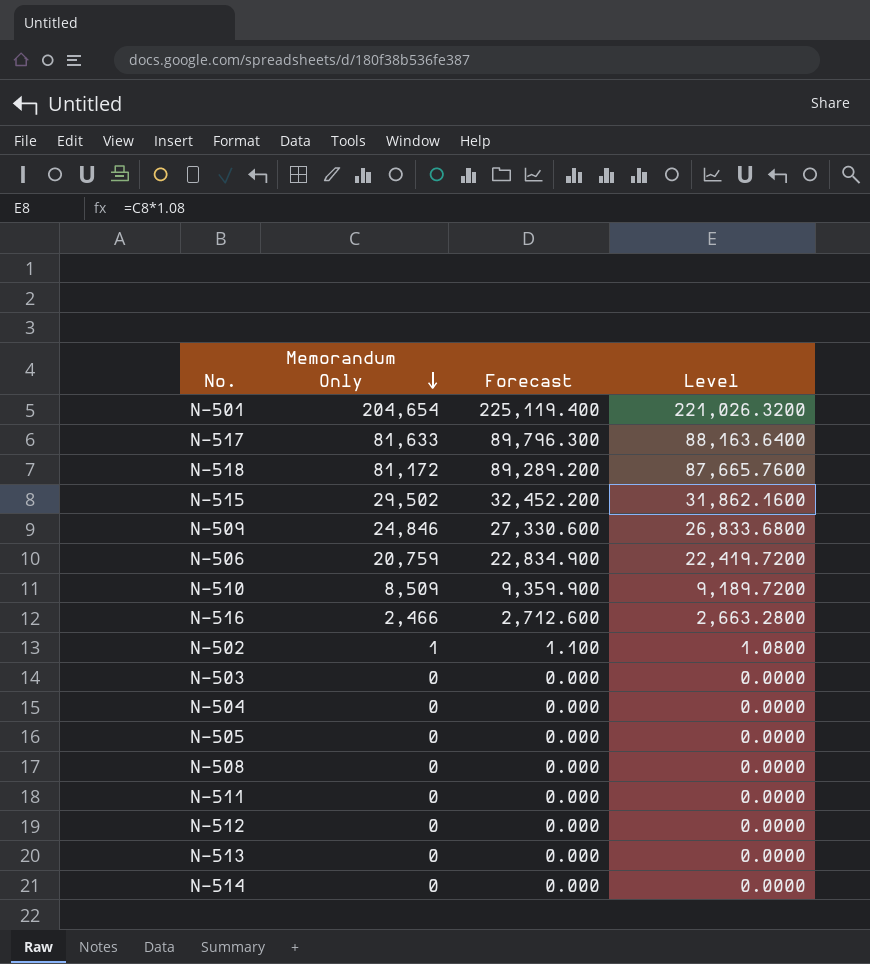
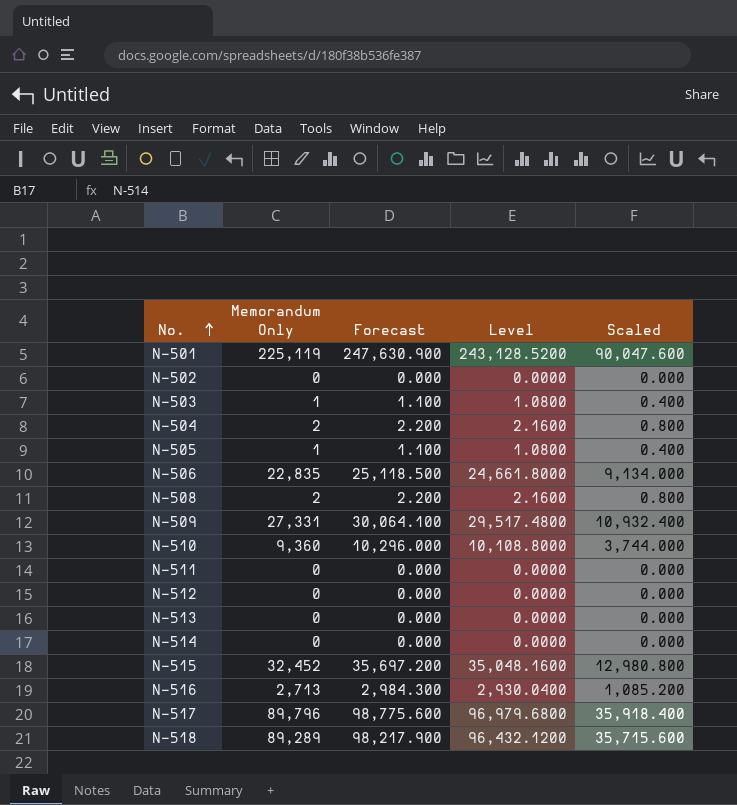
row order: Memorandum Only descending -> No. ascending
column Scaled | formula: none -> [Memorandum Only] * 0.4
N-501 | Memorandum Only: 204,654 -> 225,119
N-501 | Forecast: 225,119.400 -> 247,630.900
N-501 | Level: 221,026.3200 -> 243,128.5200
N-502 | Memorandum Only: 1 -> 0
N-502 | Forecast: 1.100 -> 0.000
N-502 | Level: 1.0800 -> 0.0000
N-503 | Memorandum Only: 0 -> 1
N-503 | Forecast: 0.000 -> 1.100
N-503 | Level: 0.0000 -> 1.0800
N-504 | Memorandum Only: 0 -> 2
N-504 | Forecast: 0.000 -> 2.200
N-504 | Level: 0.0000 -> 2.1600
N-505 | Memorandum Only: 0 -> 1
N-505 | Forecast: 0.000 -> 1.100
N-505 | Level: 0.0000 -> 1.0800
N-506 | Memorandum Only: 20,759 -> 22,835
N-506 | Forecast: 22,834.900 -> 25,118.500
N-506 | Level: 22,419.7200 -> 24,661.8000
N-508 | Memorandum Only: 0 -> 2
N-508 | Forecast: 0.000 -> 2.200
N-508 | Level: 0.0000 -> 2.1600
N-509 | Memorandum Only: 24,846 -> 27,331
N-509 | Forecast: 27,330.600 -> 30,064.100
N-509 | Level: 26,833.6800 -> 29,517.4800
N-510 | Memorandum Only: 8,509 -> 9,360
N-510 | Forecast: 9,359.900 -> 10,296.000
N-510 | Level: 9,189.7200 -> 10,108.8000
N-515 | Memorandum Only: 29,502 -> 32,452
N-515 | Forecast: 32,452.200 -> 35,697.200
N-515 | Level: 31,862.1600 -> 35,048.1600
N-516 | Memorandum Only: 2,466 -> 2,713
N-516 | Forecast: 2,712.600 -> 2,984.300
N-516 | Level: 2,663.2800 -> 2,930.0400
N-517 | Memorandum Only: 81,633 -> 89,796
N-517 | Forecast: 89,796.300 -> 98,775.600
N-517 | Level: 88,163.6400 -> 96,979.6800
N-518 | Memorandum Only: 81,172 -> 89,289
N-518 | Forecast: 89,289.200 -> 98,217.900
N-518 | Level: 87,665.7600 -> 96,432.1200

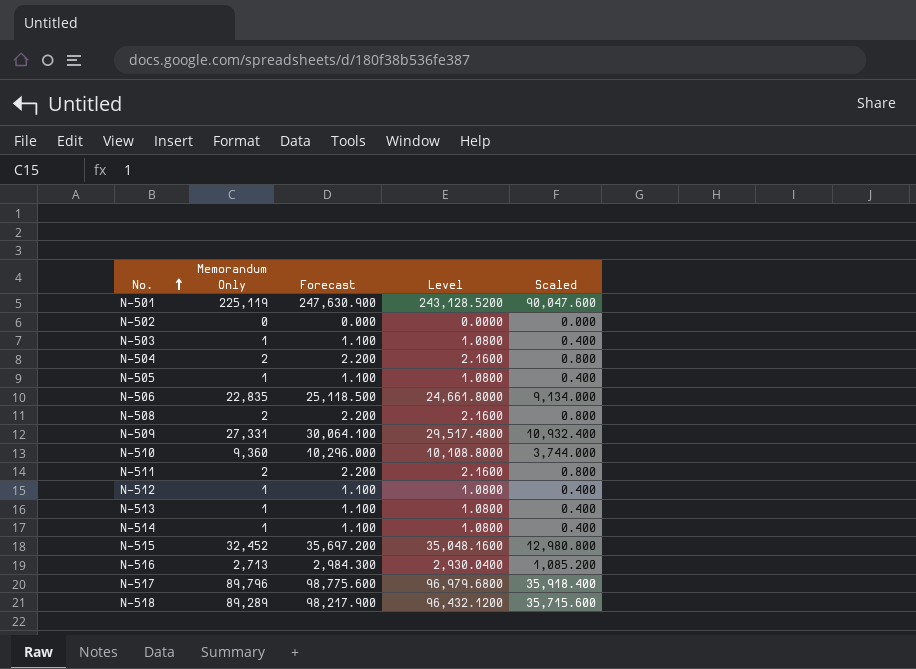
N-511 | Memorandum Only: 0 -> 2
N-511 | Forecast: 0.000 -> 2.200
N-511 | Level: 0.0000 -> 2.1600
N-511 | Scaled: 0.000 -> 0.800
N-512 | Memorandum Only: 0 -> 1
N-512 | Forecast: 0.000 -> 1.100
N-512 | Level: 0.0000 -> 1.0800
N-512 | Scaled: 0.000 -> 0.400
N-513 | Memorandum Only: 0 -> 1
N-513 | Forecast: 0.000 -> 1.100
N-513 | Level: 0.0000 -> 1.0800
N-513 | Scaled: 0.000 -> 0.400
N-514 | Memorandum Only: 0 -> 1
N-514 | Forecast: 0.000 -> 1.100
N-514 | Level: 0.0000 -> 1.0800
N-514 | Scaled: 0.000 -> 0.400

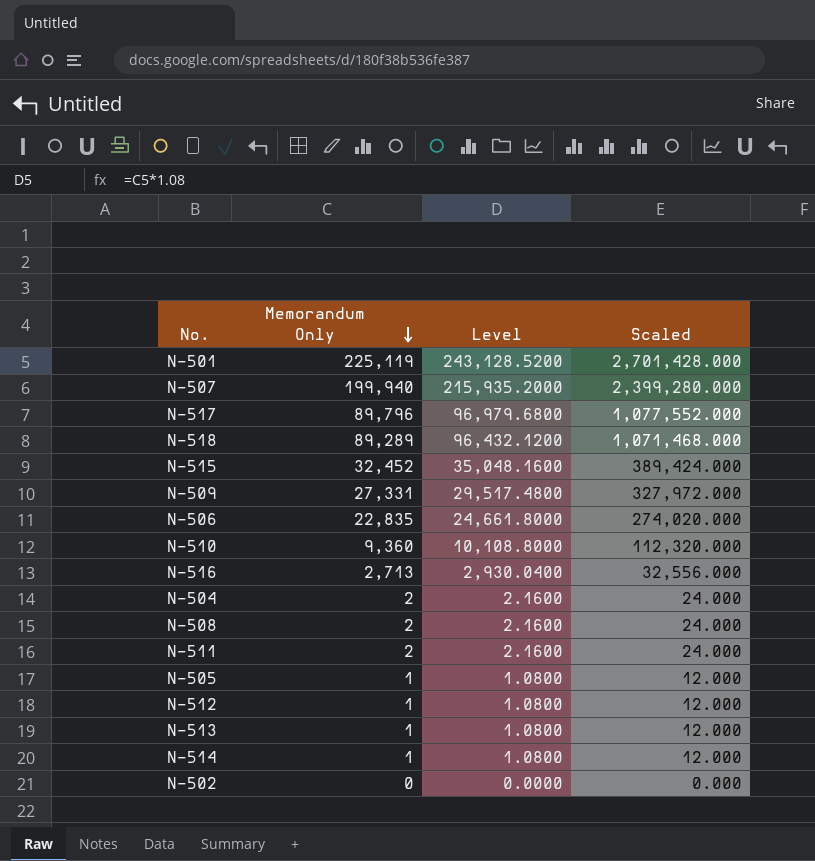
row order: No. ascending -> Memorandum Only descending
column Forecast | formula: [Memorandum Only] * 1.1 -> none
column Scaled | formula: [Memorandum Only] * 0.4 -> [Memorandum Only] * 12
row N-503: 1 | 1.100 | 1.0800 | 0.400 -> none
row N-507: none -> 199,940 | 215,935.2000 | 2,399,280.000

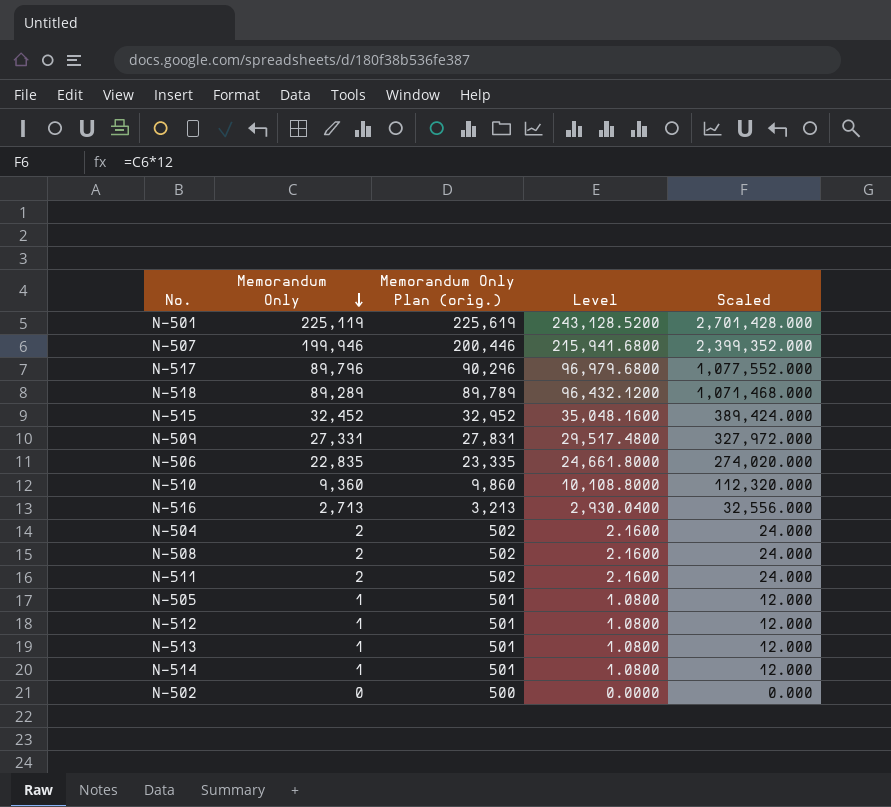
column Memorandum Only Plan (orig.) | formula: none -> [Memorandum Only] + 500
N-507 | Memorandum Only: 199,940 -> 199,946
N-507 | Level: 215,935.2000 -> 215,941.6800
N-507 | Scaled: 2,399,280.000 -> 2,399,352.000

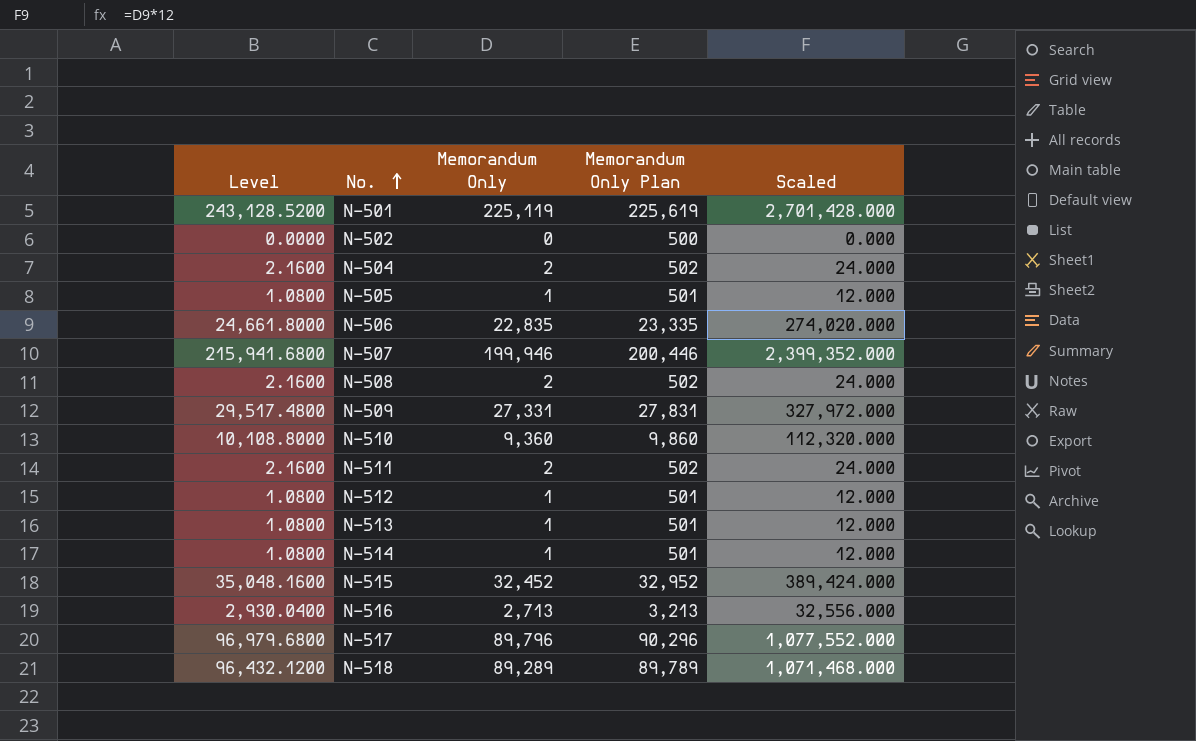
row order: Memorandum Only descending -> No. ascending
column Level | position: 4 -> 1
column name: Memorandum Only Plan (orig.) -> Memorandum Only Plan

